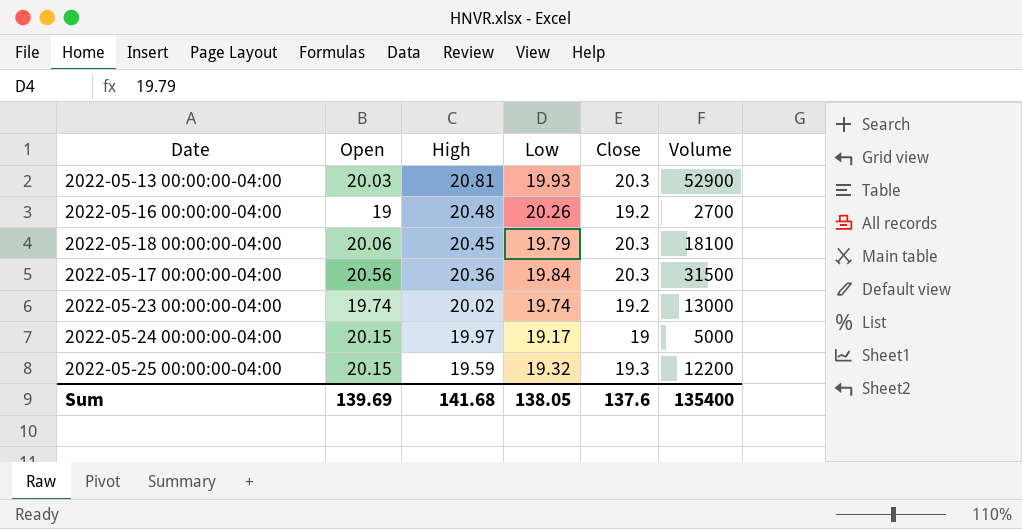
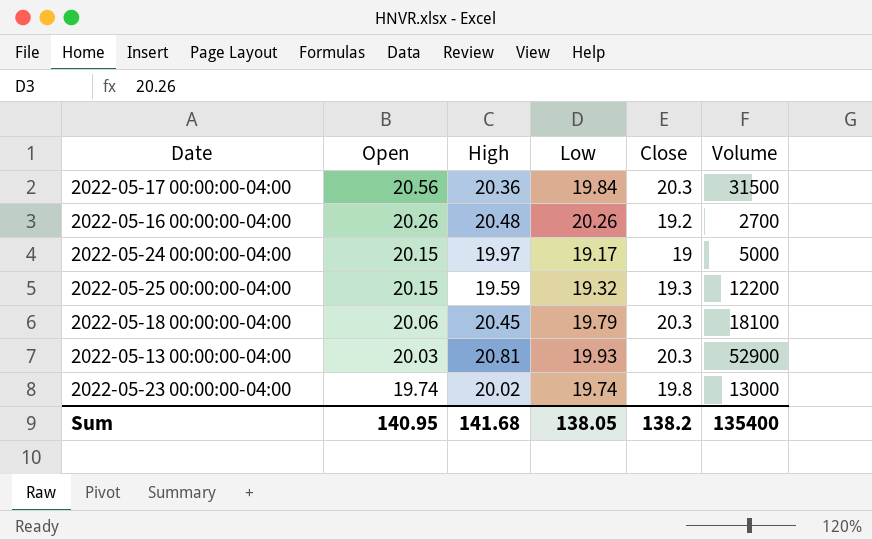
row order: High descending -> Open descending
2022-05-16 00:00:00-04:00 | Open: 19 -> 20.26
2022-05-23 00:00:00-04:00 | Close: 19.2 -> 19.8
Sum | Open: 139.69 -> 140.95
Sum | Close: 137.6 -> 138.2

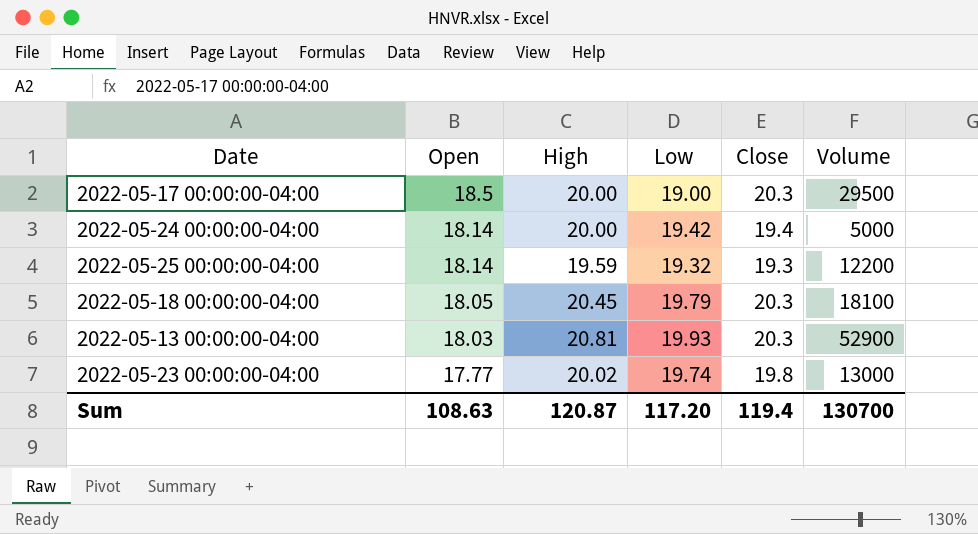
row 2022-05-16 00:00:00-04:00: 20.26 | 20.48 | 20.26 | 19.2 | 2700 -> none
2022-05-17 00:00:00-04:00 | Open: 20.56 -> 18.5
2022-05-17 00:00:00-04:00 | High: 20.36 -> 20.00
2022-05-17 00:00:00-04:00 | Low: 19.84 -> 19.00
2022-05-17 00:00:00-04:00 | Volume: 31500 -> 29500
2022-05-24 00:00:00-04:00 | Open: 20.15 -> 18.14
2022-05-24 00:00:00-04:00 | High: 19.97 -> 20.00
2022-05-24 00:00:00-04:00 | Low: 19.17 -> 19.42
2022-05-24 00:00:00-04:00 | Close: 19 -> 19.4
2022-05-25 00:00:00-04:00 | Open: 20.15 -> 18.14
2022-05-18 00:00:00-04:00 | Open: 20.06 -> 18.05
2022-05-13 00:00:00-04:00 | Open: 20.03 -> 18.03
2022-05-23 00:00:00-04:00 | Open: 19.74 -> 17.77
Sum | Open: 140.95 -> 108.63
Sum | High: 141.68 -> 120.87
Sum | Low: 138.05 -> 117.20
Sum | Close: 138.2 -> 119.4
Sum | Volume: 135400 -> 130700

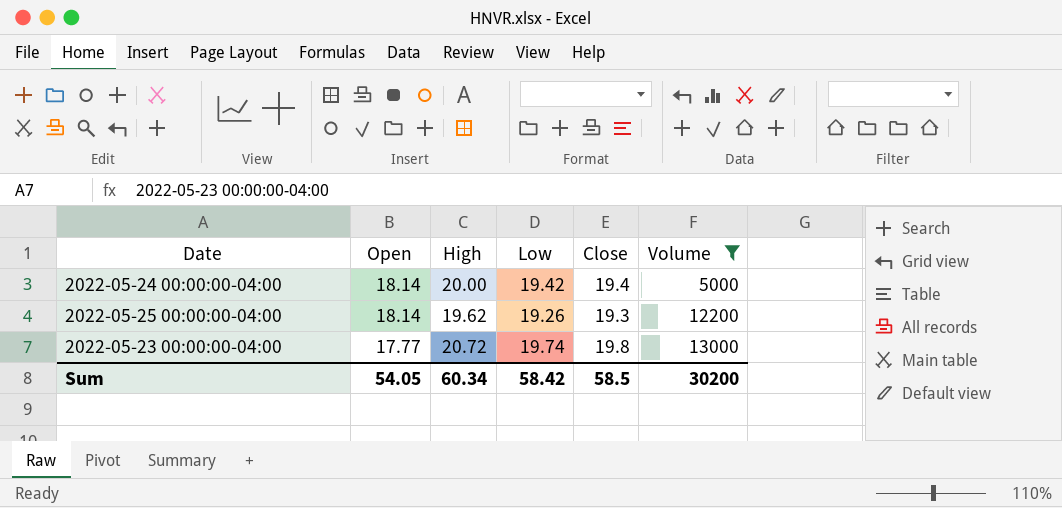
filter: none -> Volume <= 13000
2022-05-25 00:00:00-04:00 | High: 19.59 -> 19.62
2022-05-25 00:00:00-04:00 | Low: 19.32 -> 19.26
2022-05-23 00:00:00-04:00 | High: 20.02 -> 20.72
Sum | Open: 108.63 -> 54.05
Sum | High: 120.87 -> 60.34
Sum | Low: 117.20 -> 58.42
Sum | Close: 119.4 -> 58.5
Sum | Volume: 130700 -> 30200

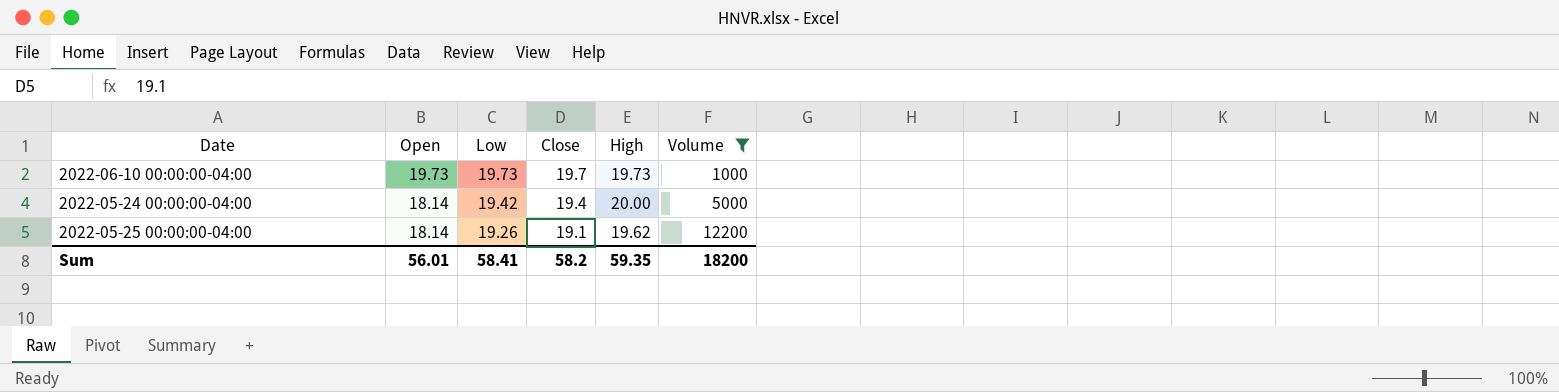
column High | position: 3 -> 5
row 2022-05-23 00:00:00-04:00: 17.77 | 20.72 | 19.74 | 19.8 | 13000 -> none
row 2022-06-10 00:00:00-04:00: none -> 19.73 | 19.73 | 19.7 | 19.73 | 1000
2022-05-25 00:00:00-04:00 | Close: 19.3 -> 19.1
Sum | Open: 54.05 -> 56.01
Sum | Low: 58.42 -> 58.41
Sum | Close: 58.5 -> 58.2
Sum | High: 60.34 -> 59.35
Sum | Volume: 30200 -> 18200

